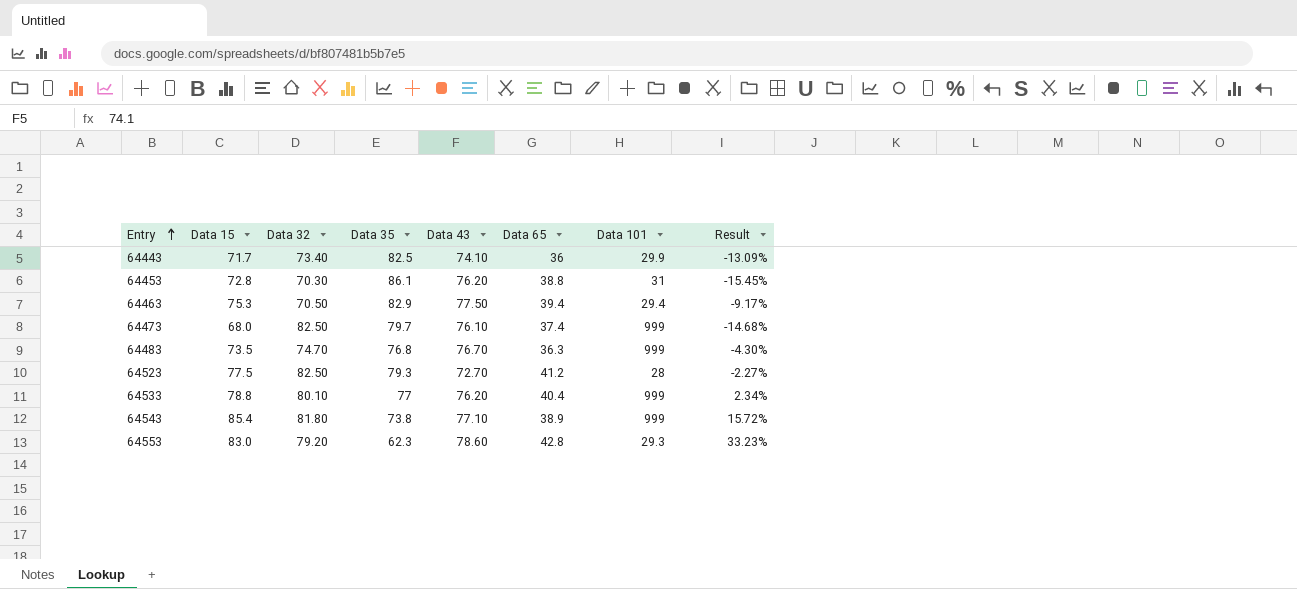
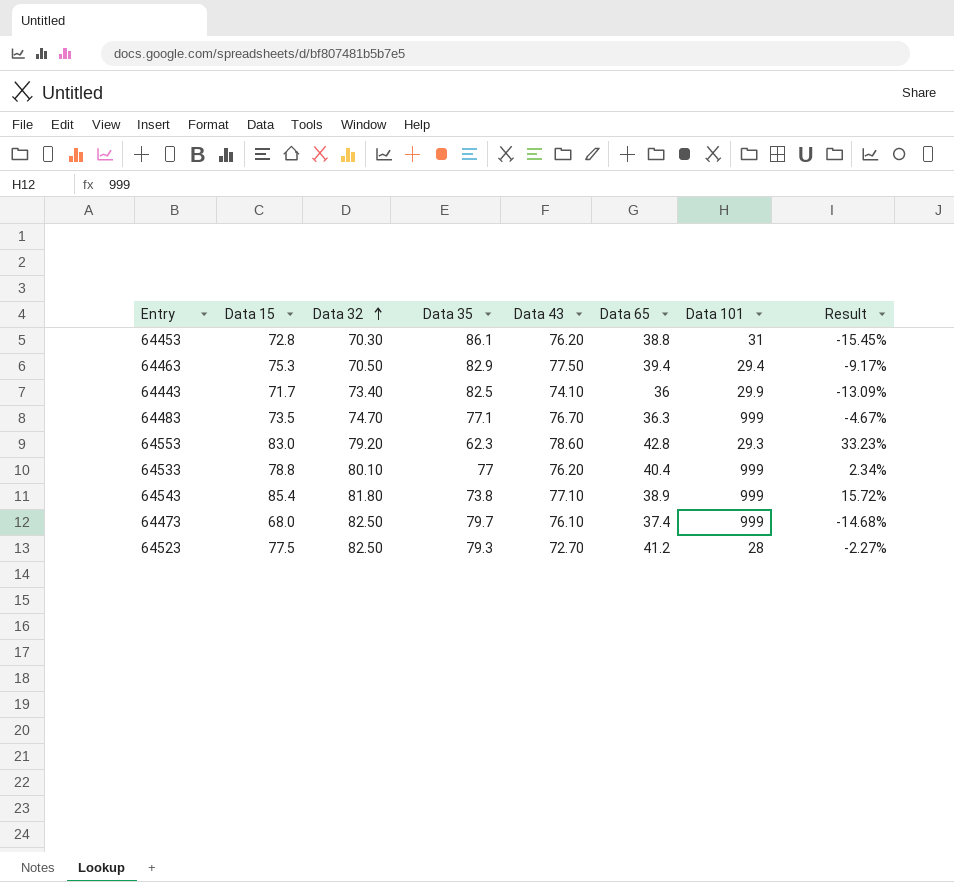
row order: Entry ascending -> Data 32 ascending
64483 | Data 35: 76.8 -> 77.1
64483 | Result: -4.30% -> -4.67%

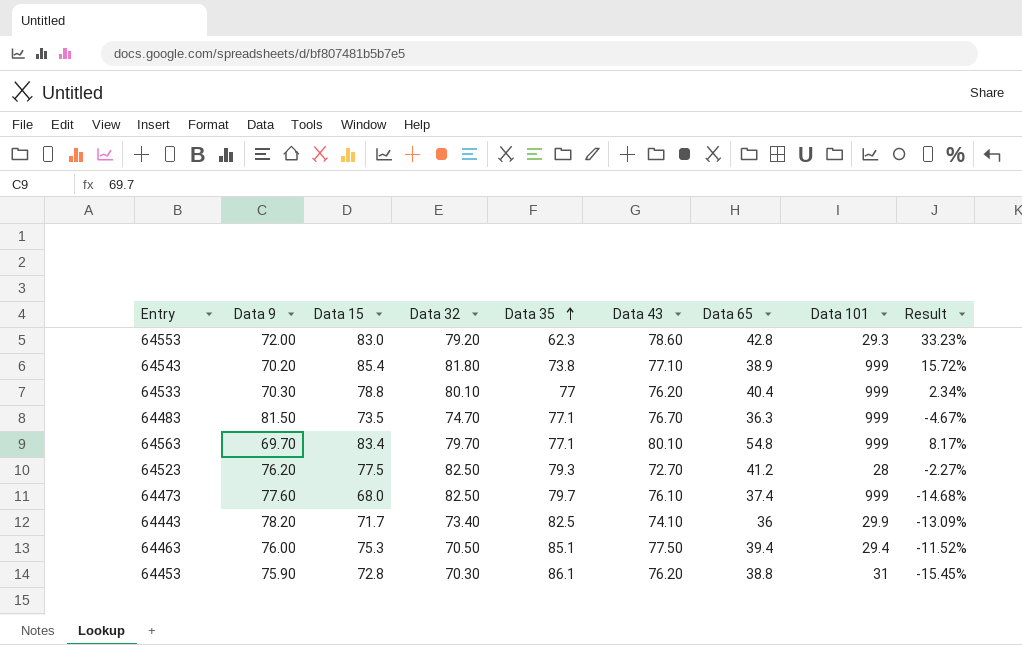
row order: Data 32 ascending -> Data 35 ascending
column Data 9 | position: none -> 2
row 64563: none -> 69.70 | 83.4 | 79.70 | 77.1 | 80.10 | 54.8 | 999 | 8.17%
64463 | Data 35: 82.9 -> 85.1
64463 | Result: -9.17% -> -11.52%

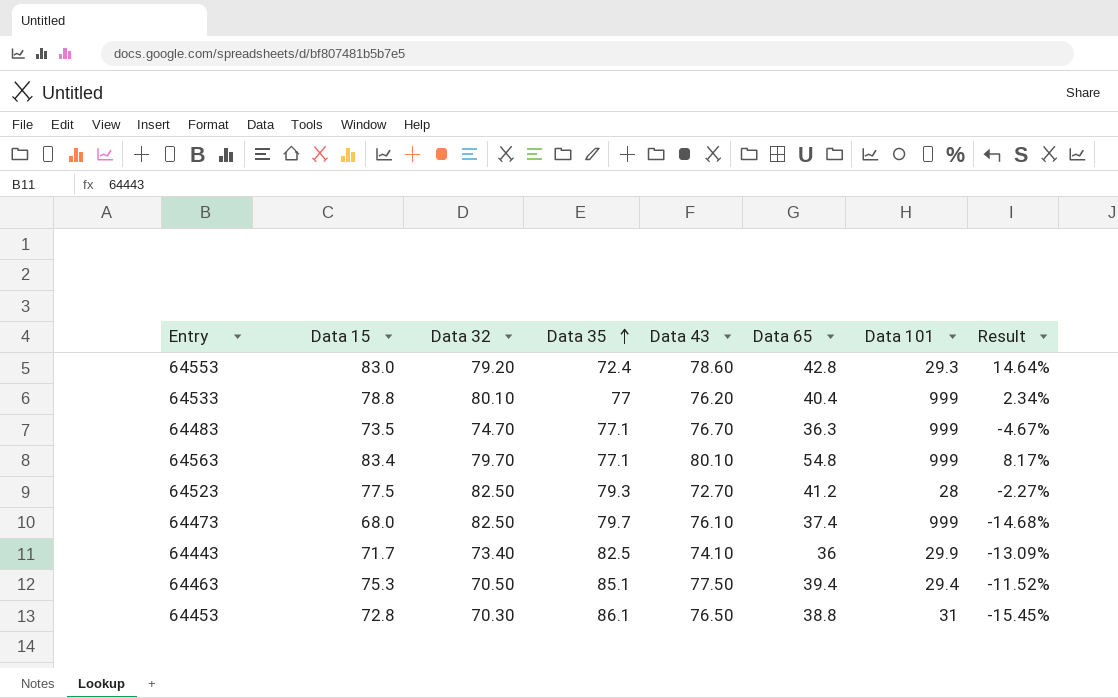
column Data 9 | position: 2 -> none
row 64543: 70.20 | 85.4 | 81.80 | 73.8 | 77.10 | 38.9 | 999 | 15.72% -> none
64553 | Data 35: 62.3 -> 72.4
64553 | Result: 33.23% -> 14.64%
64453 | Data 43: 76.20 -> 76.50

